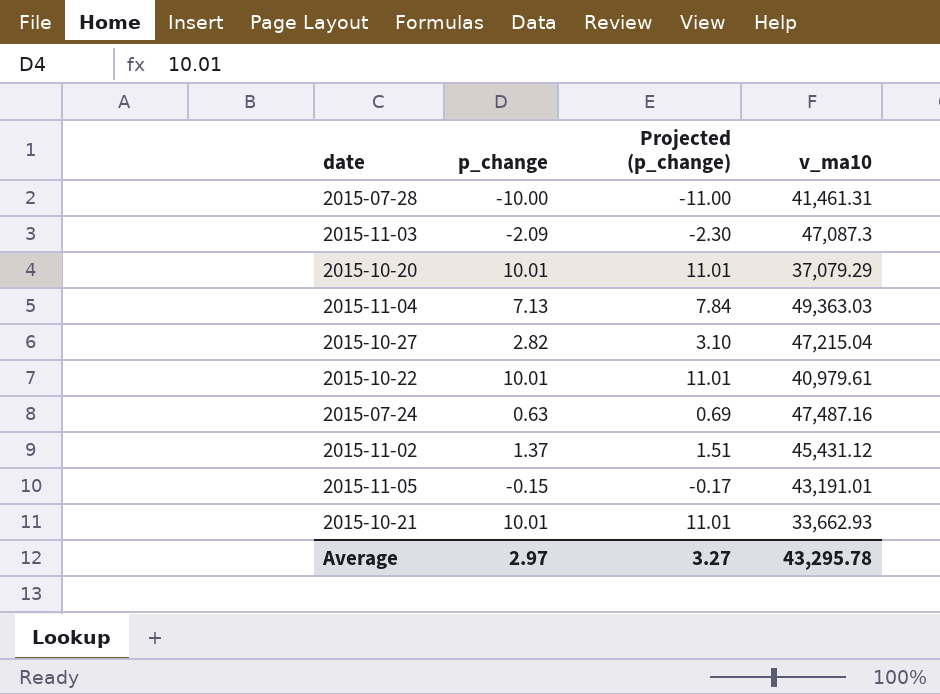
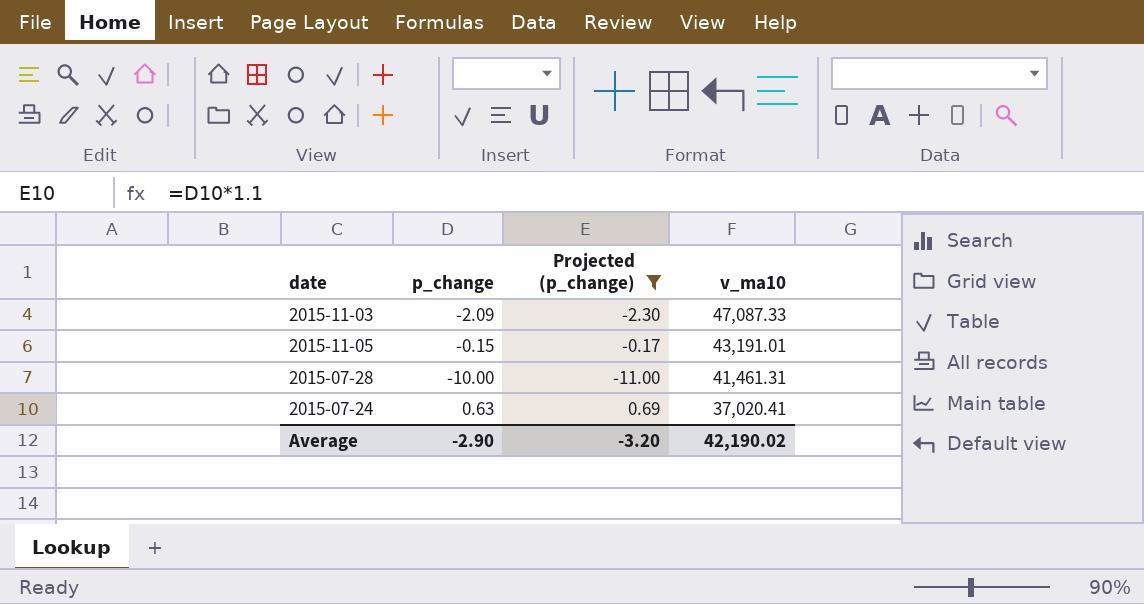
filter: none -> Projected (p_change) <= 0.69
row order: none -> v_ma10 descending
2015-11-03 | v_ma10: 47,087.3 -> 47,087.33
2015-07-24 | v_ma10: 47,487.16 -> 37,020.41
Average | p_change: 2.97 -> -2.90
Average | Projected (p_change): 3.27 -> -3.20
Average | v_ma10: 43,295.78 -> 42,190.02

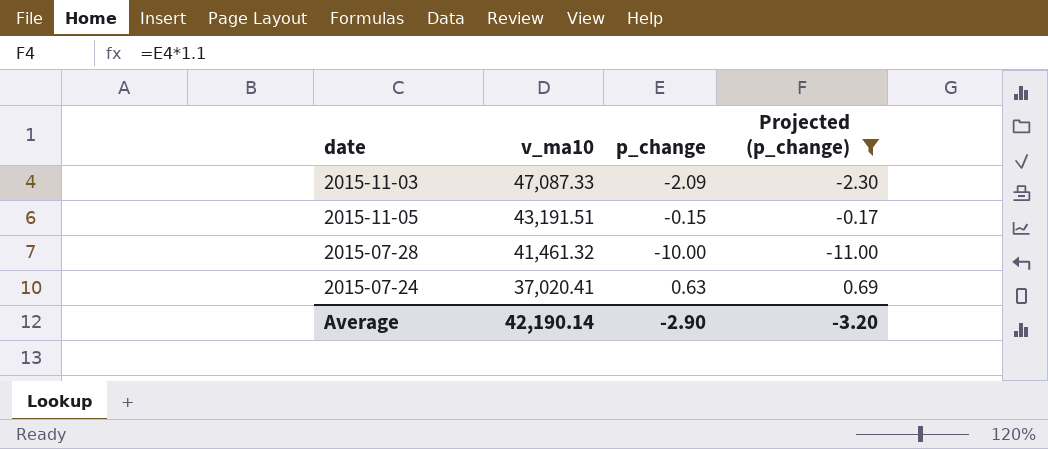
column v_ma10 | position: 4 -> 2
2015-11-05 | v_ma10: 43,191.01 -> 43,191.51
2015-07-28 | v_ma10: 41,461.31 -> 41,461.32
Average | v_ma10: 42,190.02 -> 42,190.14

